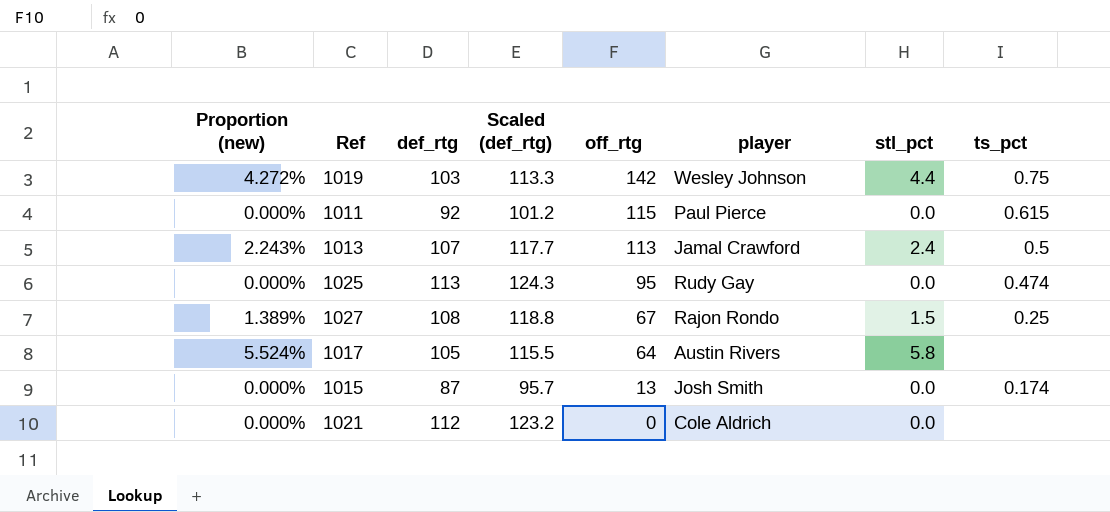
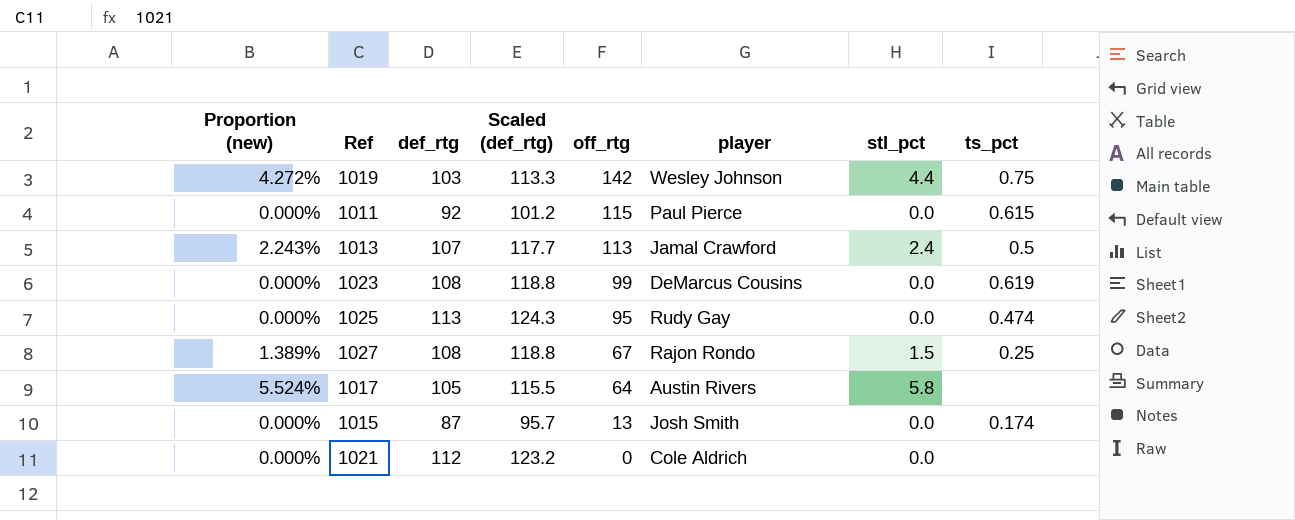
row 1023: none -> 0.000% | 108 | 118.8 | 99 | DeMarcus Cousins | 0.0 | 0.619

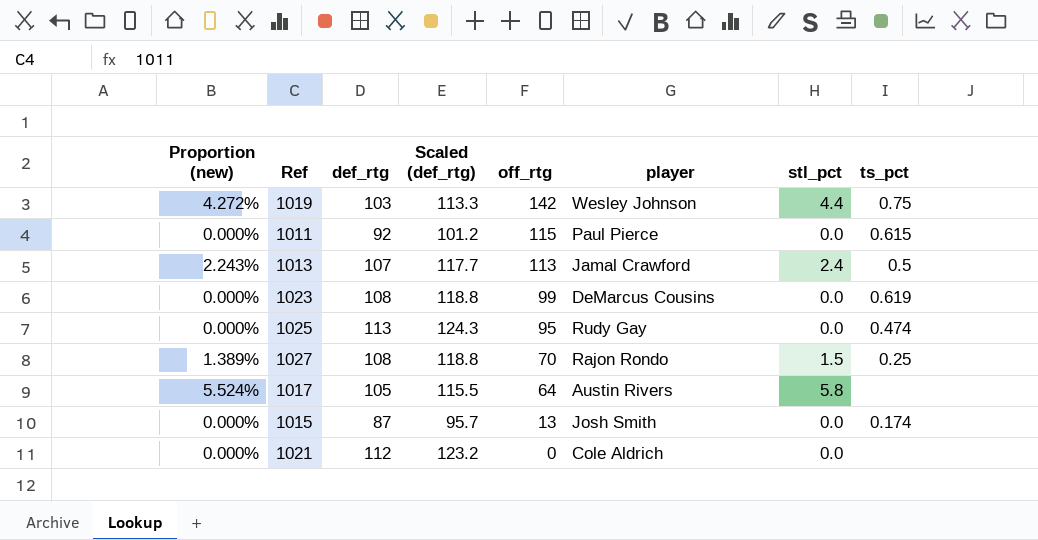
1027 | off_rtg: 67 -> 70

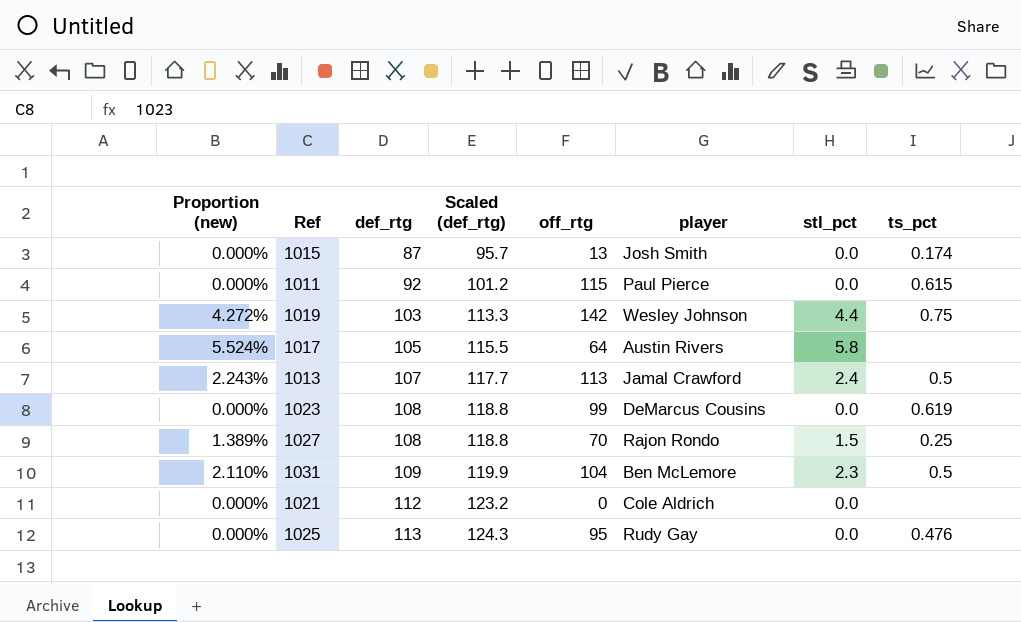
row order: off_rtg descending -> def_rtg ascending
row 1031: none -> 2.110% | 109 | 119.9 | 104 | Ben McLemore | 2.3 | 0.5
1025 | ts_pct: 0.474 -> 0.476

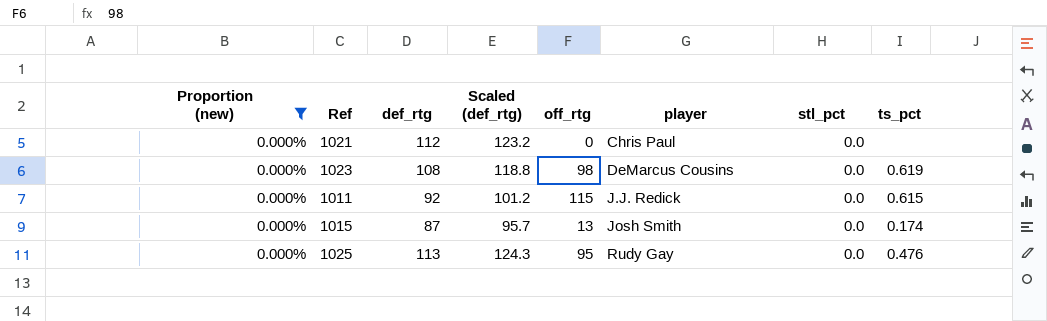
filter: none -> Proportion (new) = 0.000%
row order: def_rtg ascending -> player ascending
1021 | player: Cole Aldrich -> Chris Paul
1023 | off_rtg: 99 -> 98
1011 | player: Paul Pierce -> J.J. Redick

